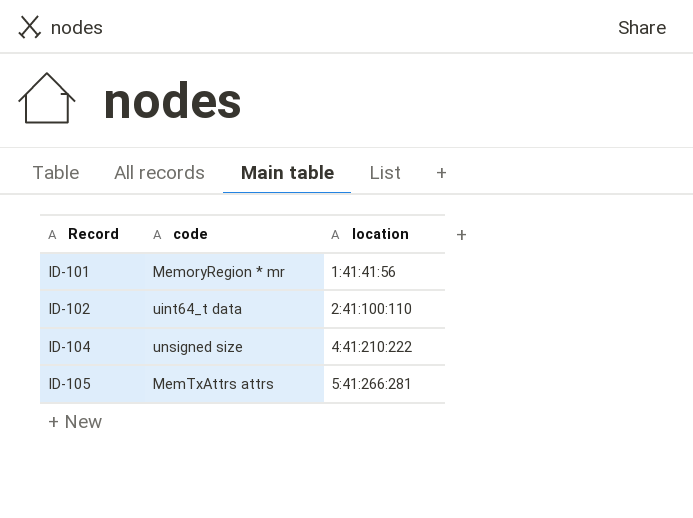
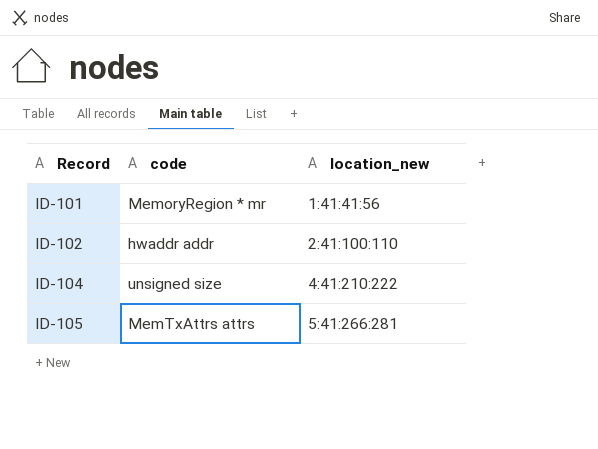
column name: location -> location_new
ID-102 | code: uint64_t data -> hwaddr addr

